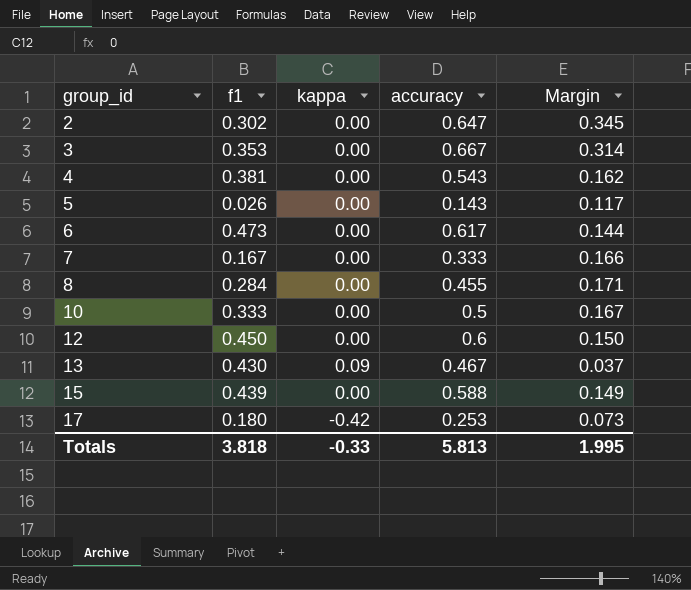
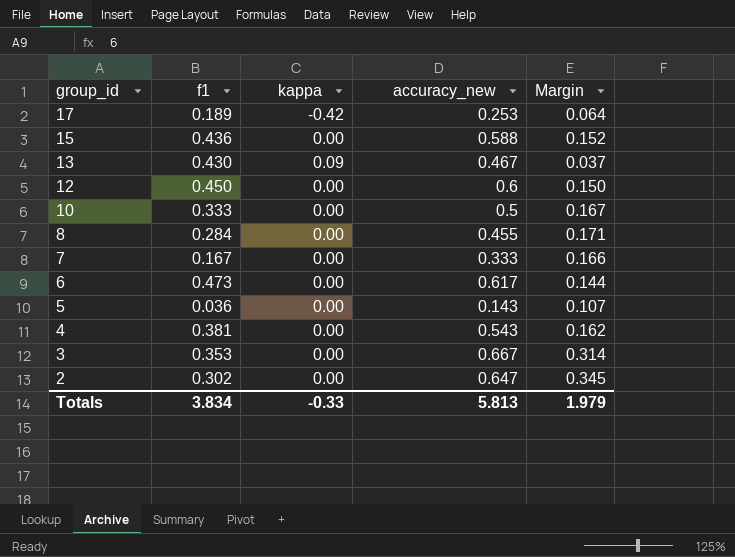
row order: group_id ascending -> group_id descending
column name: accuracy -> accuracy_new
17 | f1: 0.180 -> 0.189
17 | Margin: 0.073 -> 0.064
15 | f1: 0.439 -> 0.436
15 | Margin: 0.149 -> 0.152
5 | f1: 0.026 -> 0.036
5 | Margin: 0.117 -> 0.107
Totals | f1: 3.818 -> 3.834
Totals | Margin: 1.995 -> 1.979

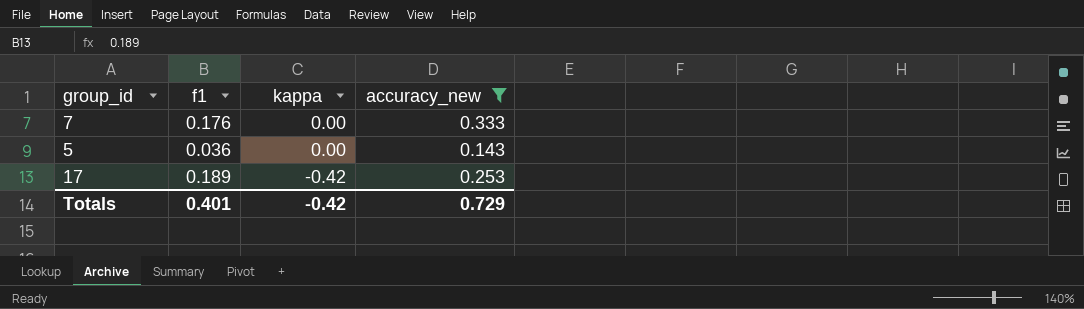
filter: none -> accuracy_new <= 0.333
row order: group_id descending -> kappa descending
column Margin | formula: [accuracy_new] - [f1] -> none
7 | f1: 0.167 -> 0.176
Totals | f1: 3.834 -> 0.401
Totals | kappa: -0.33 -> -0.42
Totals | accuracy_new: 5.813 -> 0.729

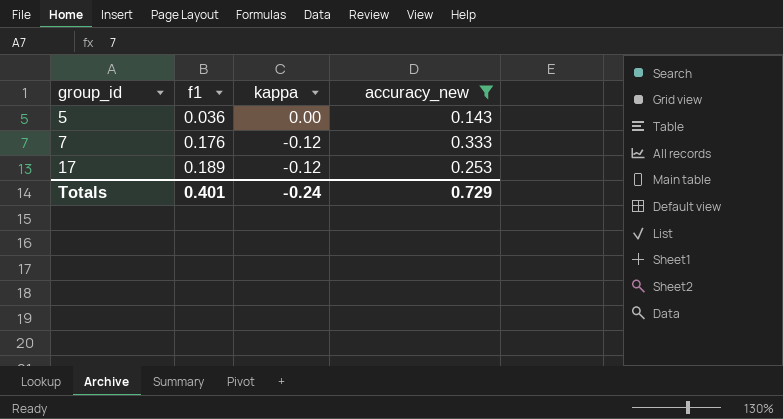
row order: kappa descending -> group_id ascending
7 | kappa: 0.00 -> -0.12
17 | kappa: -0.42 -> -0.12
Totals | kappa: -0.42 -> -0.24

